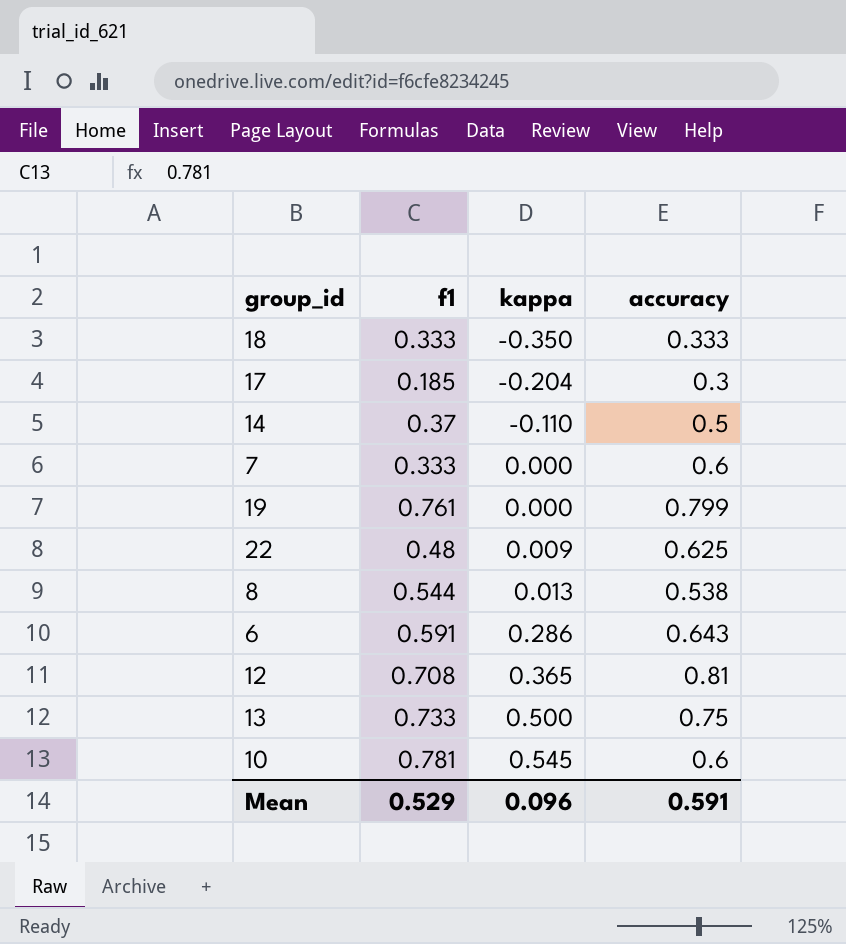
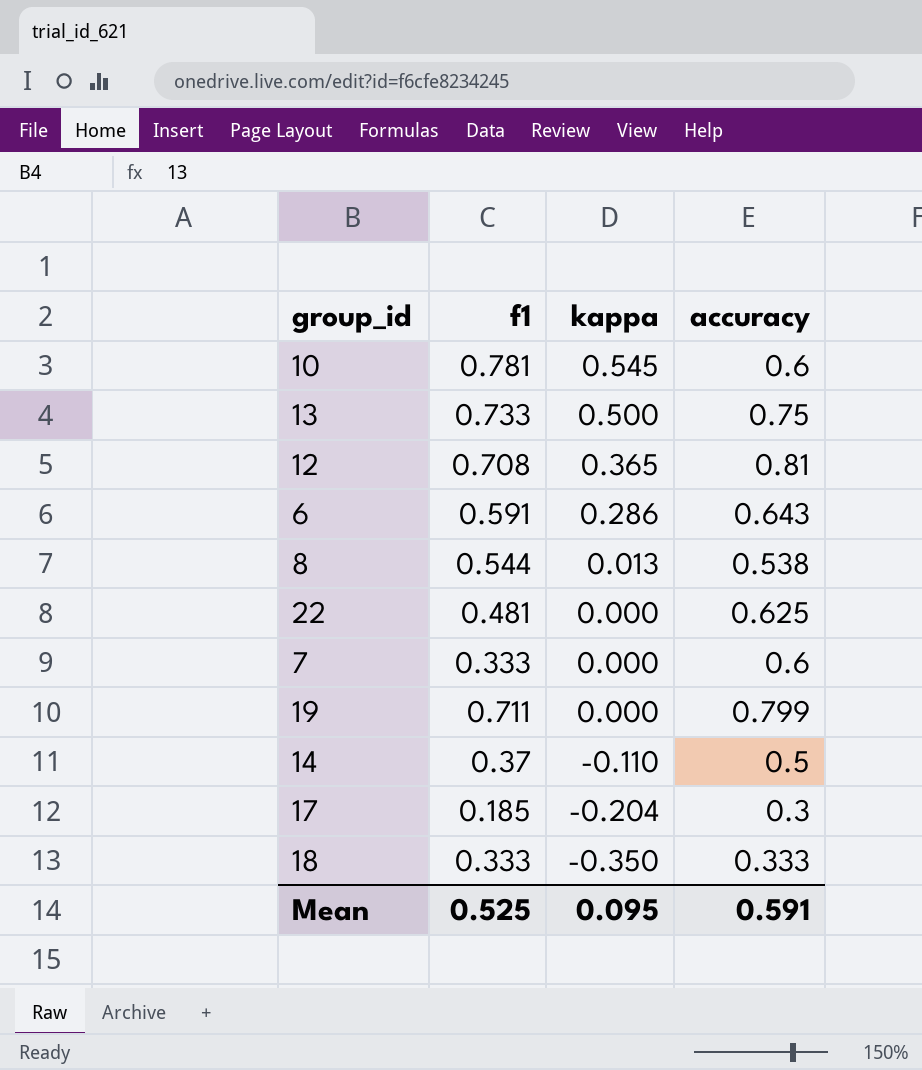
row order: kappa ascending -> kappa descending
22 | f1: 0.48 -> 0.481
22 | kappa: 0.009 -> 0.000
19 | f1: 0.761 -> 0.711
Mean | f1: 0.529 -> 0.525
Mean | kappa: 0.096 -> 0.095

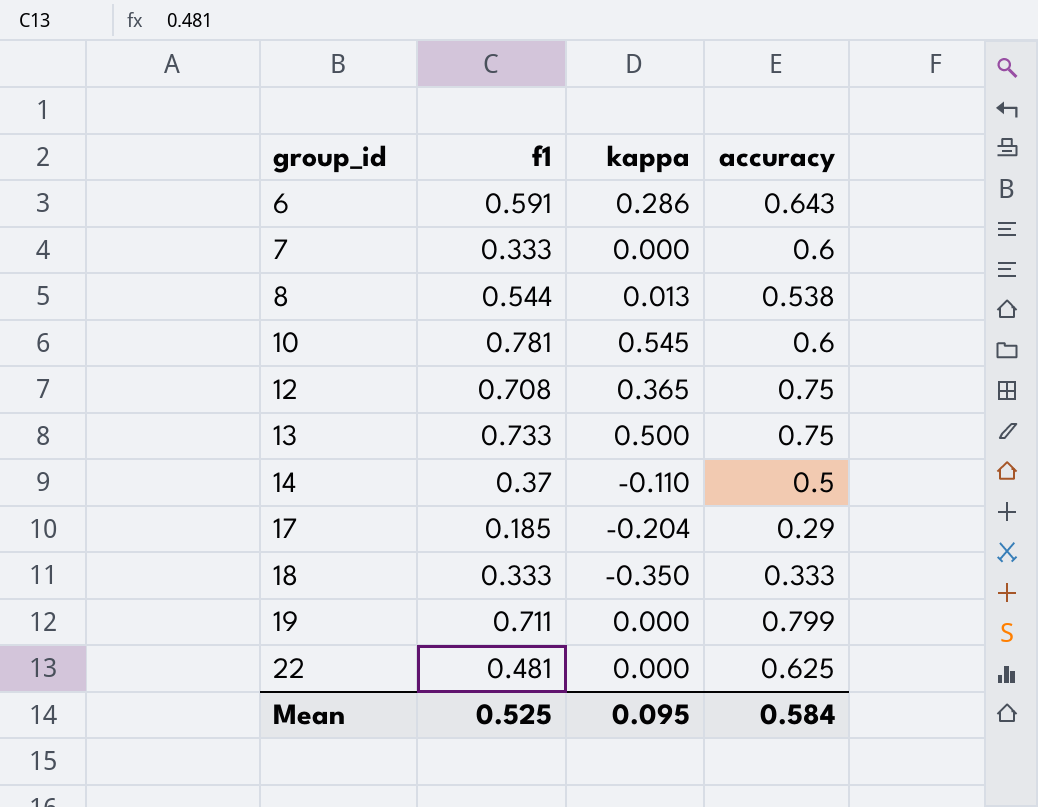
row order: kappa descending -> group_id ascending
12 | accuracy: 0.81 -> 0.75
17 | accuracy: 0.3 -> 0.29
Mean | accuracy: 0.591 -> 0.584

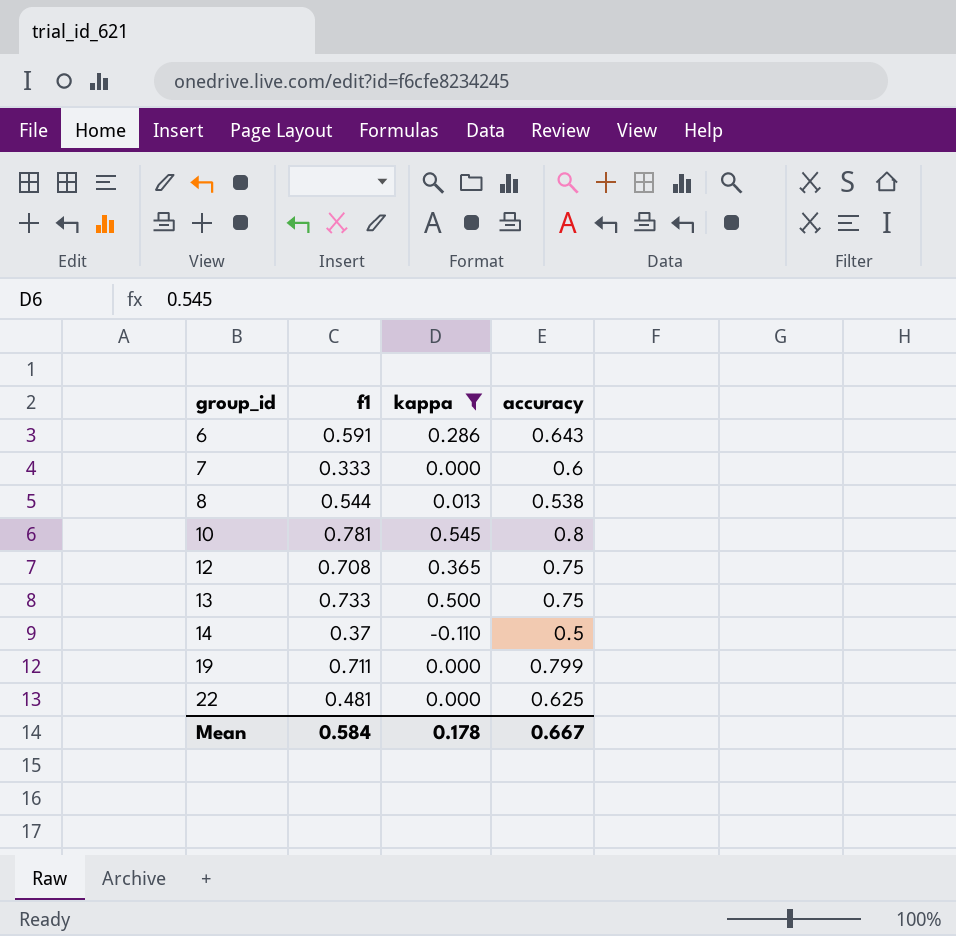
filter: none -> kappa >= -0.110
10 | accuracy: 0.6 -> 0.8
Mean | f1: 0.525 -> 0.584
Mean | kappa: 0.095 -> 0.178
Mean | accuracy: 0.584 -> 0.667

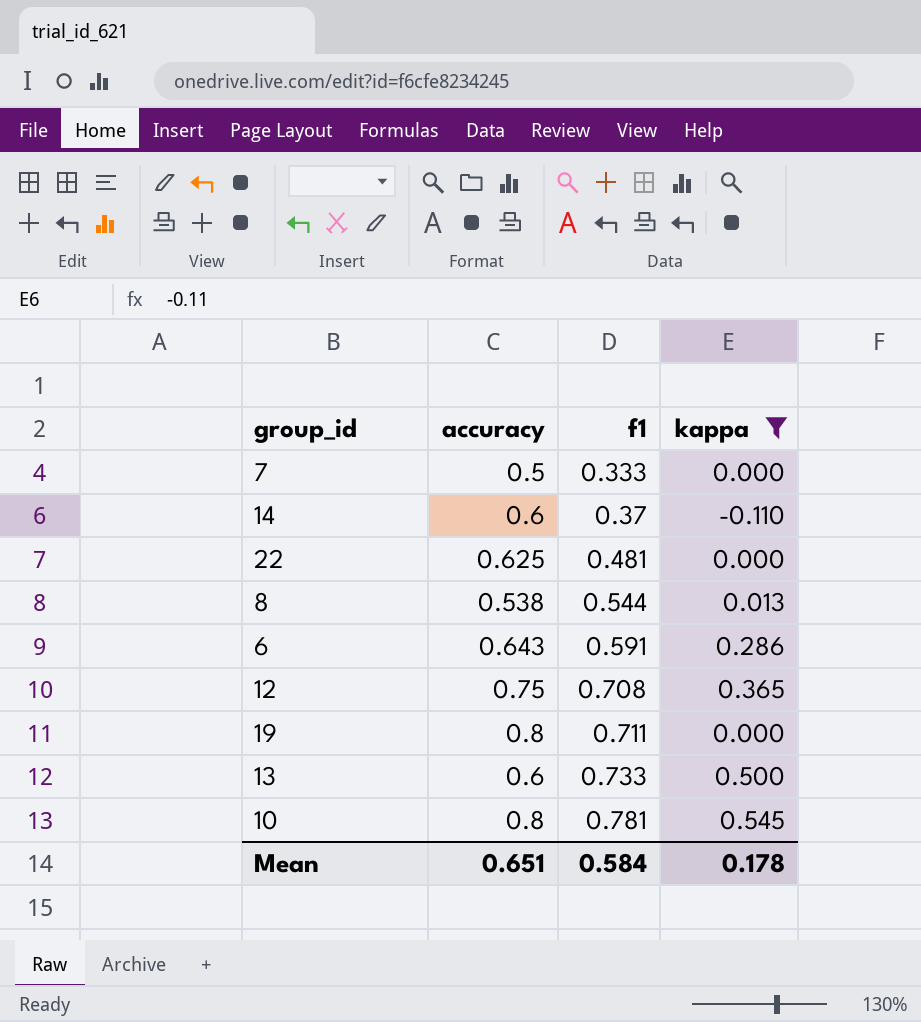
row order: group_id ascending -> f1 ascending
column accuracy | position: 4 -> 2
7 | accuracy: 0.6 -> 0.5
14 | accuracy: 0.5 -> 0.6
19 | accuracy: 0.799 -> 0.8
13 | accuracy: 0.75 -> 0.6
Mean | accuracy: 0.667 -> 0.651

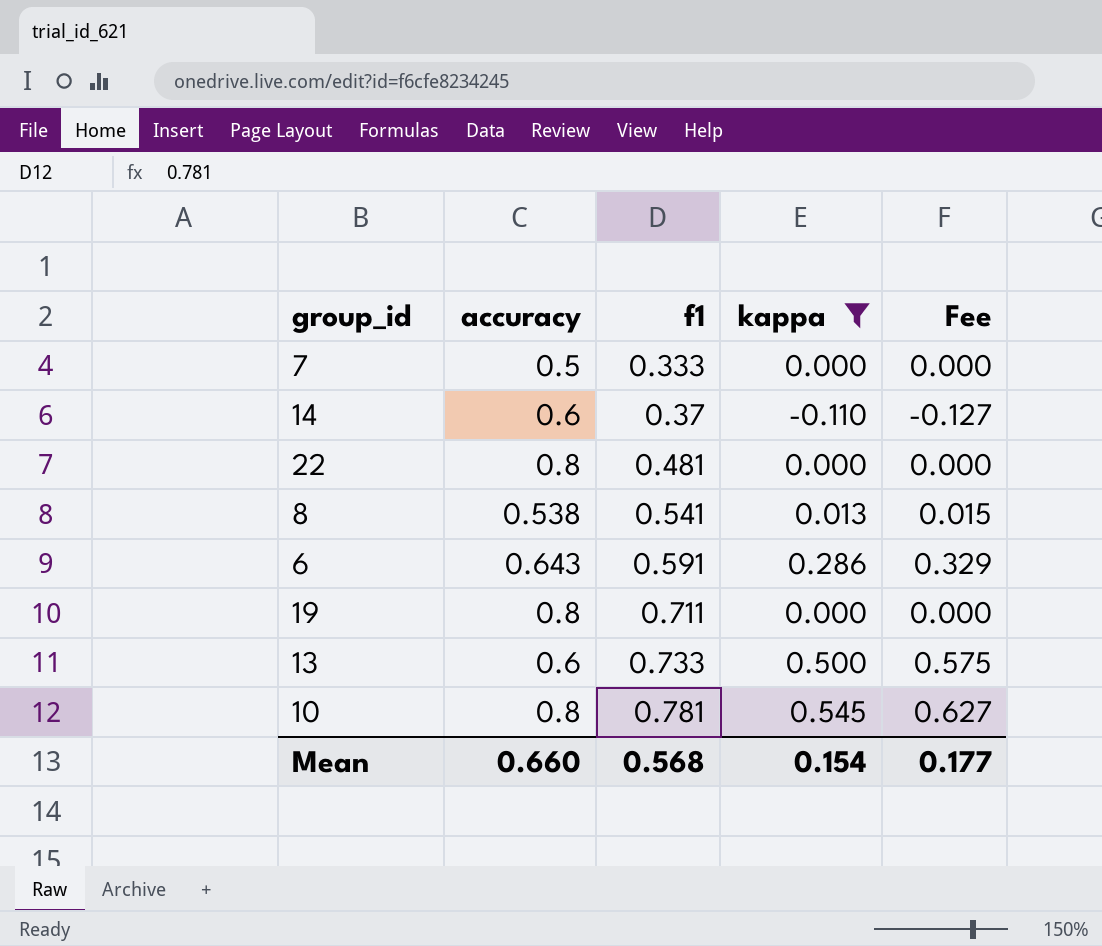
column Fee | formula: none -> [kappa] * 1.15
row 12: 0.75 | 0.708 | 0.365 -> none
22 | accuracy: 0.625 -> 0.8
8 | f1: 0.544 -> 0.541
Mean | accuracy: 0.651 -> 0.660
Mean | f1: 0.584 -> 0.568
Mean | kappa: 0.178 -> 0.154

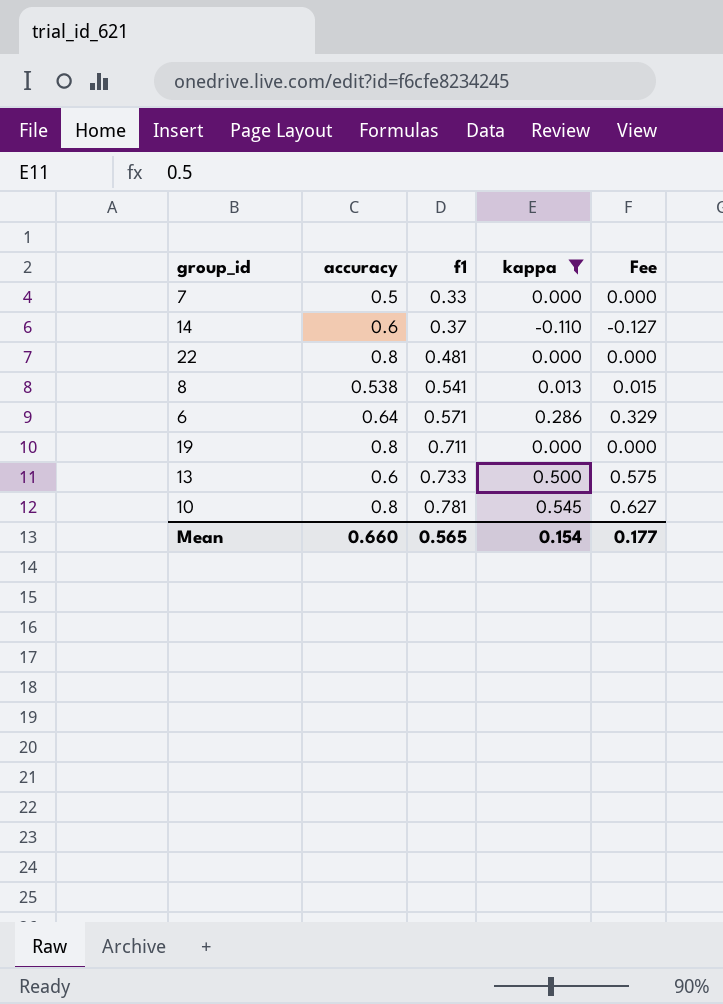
7 | f1: 0.333 -> 0.33
6 | accuracy: 0.643 -> 0.64
6 | f1: 0.591 -> 0.571
Mean | f1: 0.568 -> 0.565

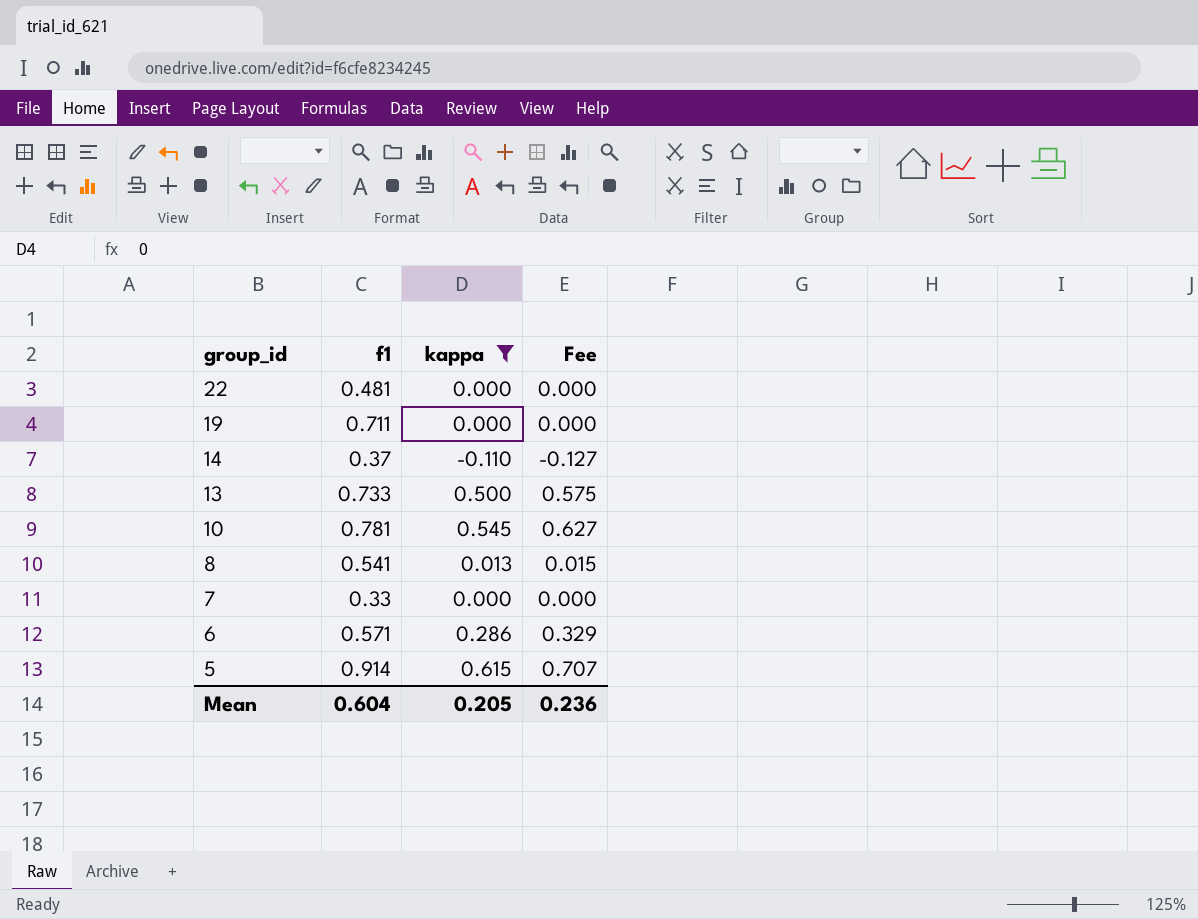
row order: f1 ascending -> group_id descending
column accuracy | position: 2 -> none
row 5: none -> 0.914 | 0.615 | 0.707
Mean | f1: 0.565 -> 0.604
Mean | kappa: 0.154 -> 0.205
Mean | Fee: 0.177 -> 0.236

